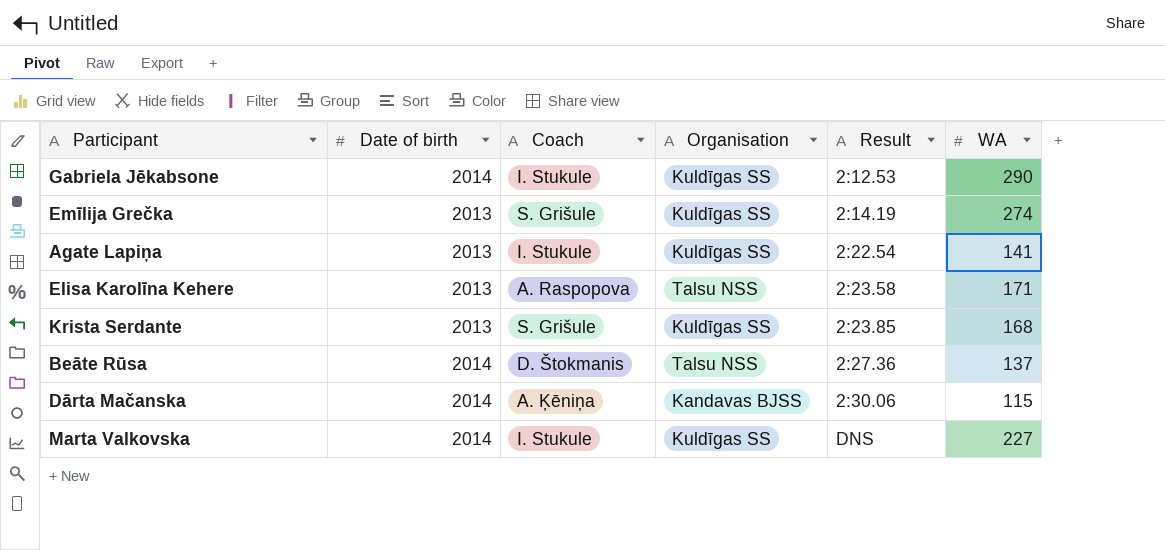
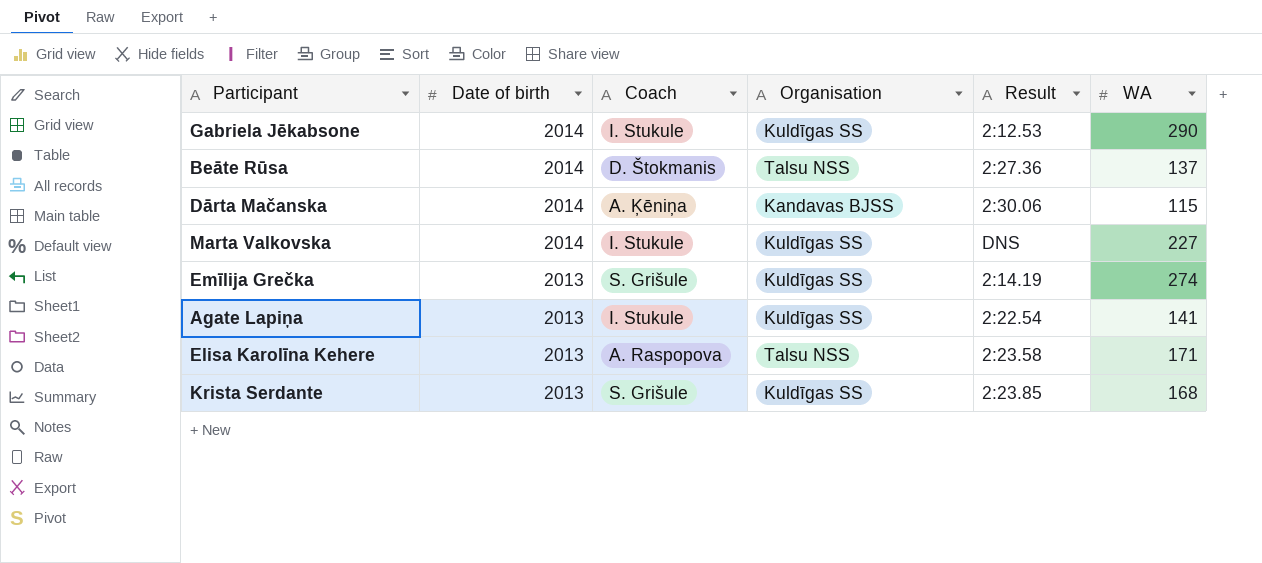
row order: Result ascending -> Date of birth descending

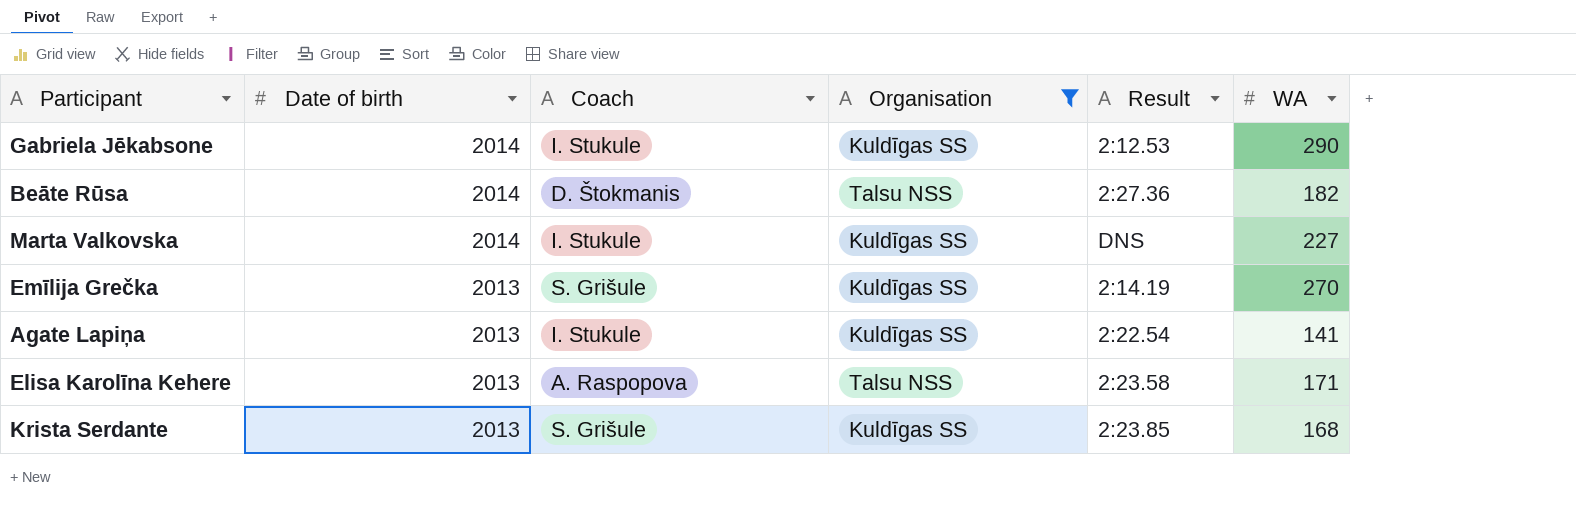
filter: none -> Organisation != Kandavas BJSS
Beāte Rūsa | WA: 137 -> 182
Emīlija Grečka | WA: 274 -> 270

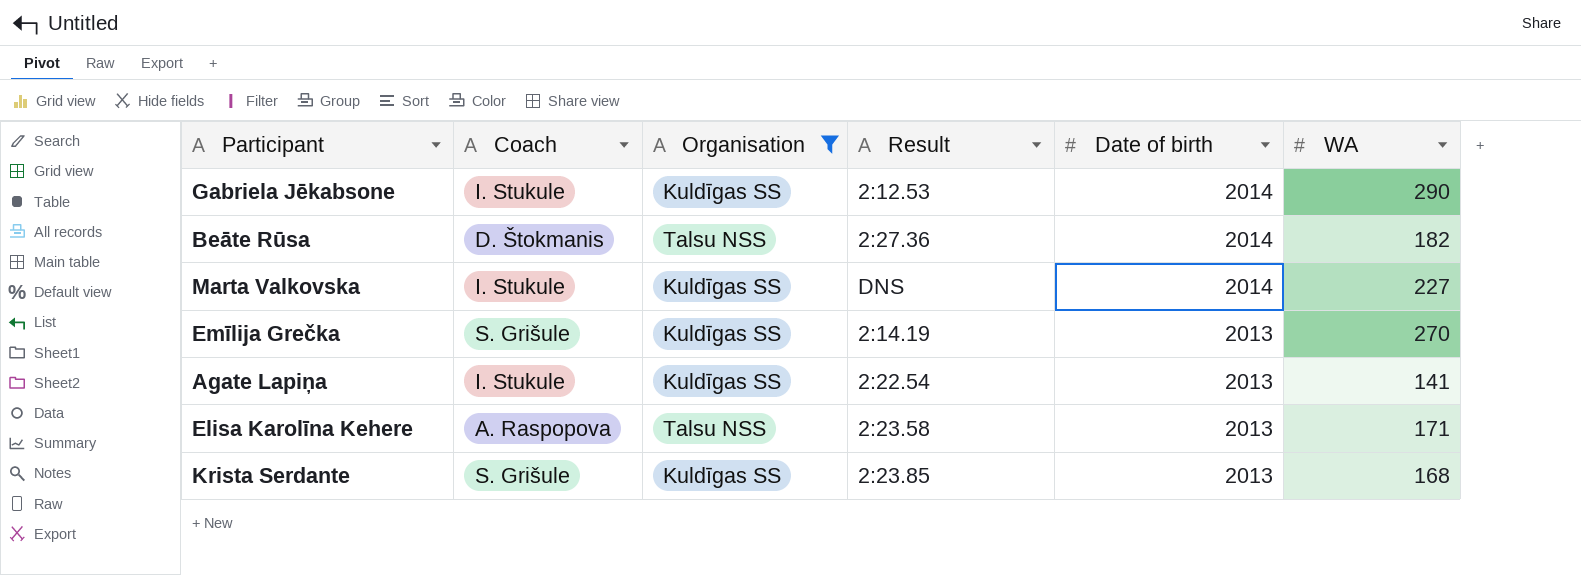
column Date of birth | position: 2 -> 5

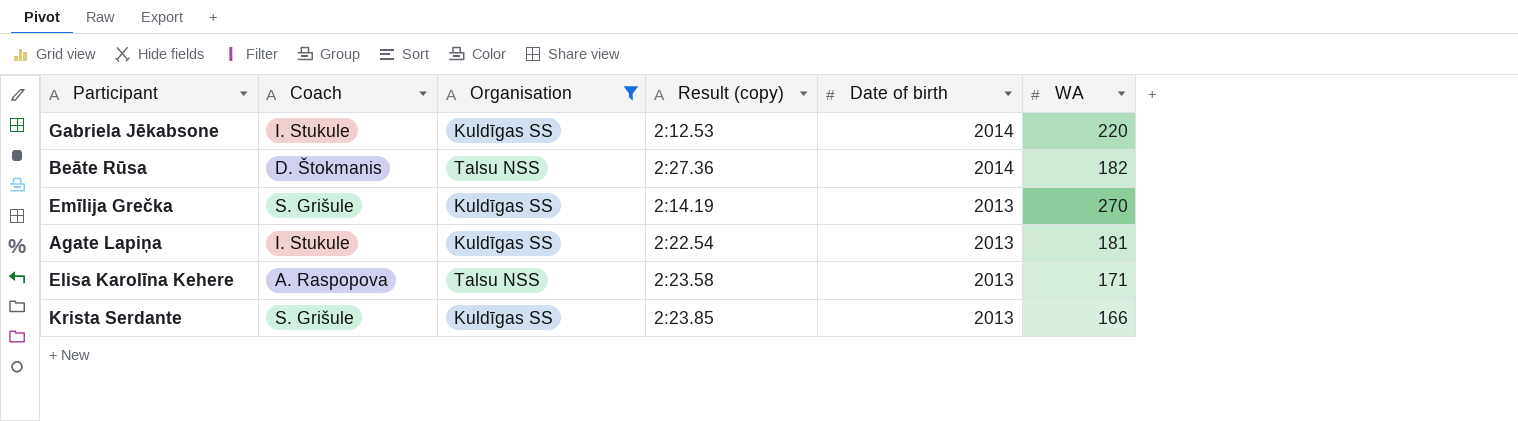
column name: Result -> Result (copy)
row Marta Valkovska: I. Stukule | Kuldīgas SS | DNS | 2014 | 227 -> none
Gabriela Jēkabsone | WA: 290 -> 220
Agate Lapiņa | WA: 141 -> 181
Krista Serdante | WA: 168 -> 166

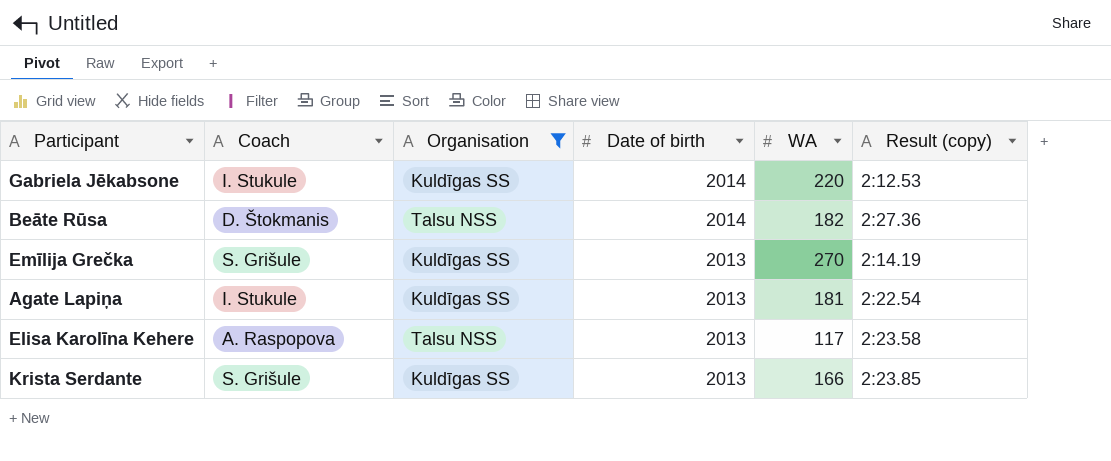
column Result (copy) | position: 4 -> 6
Elisa Karolīna Kehere | WA: 171 -> 117

